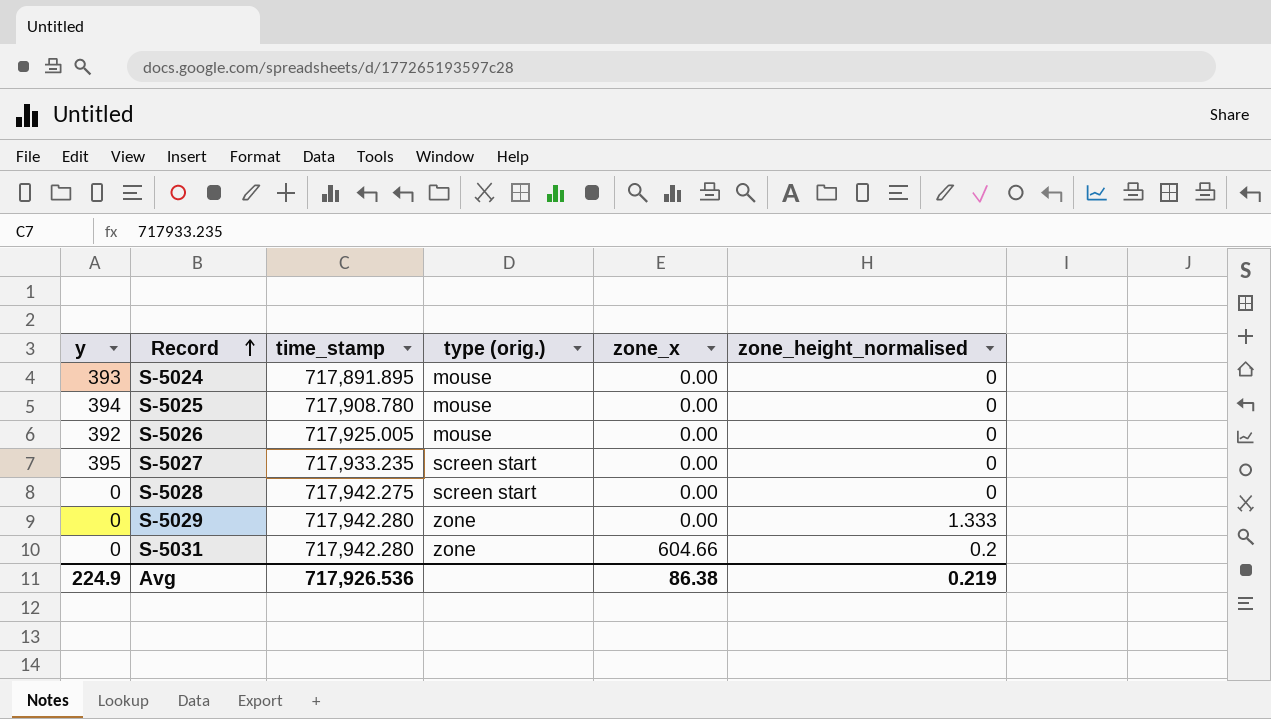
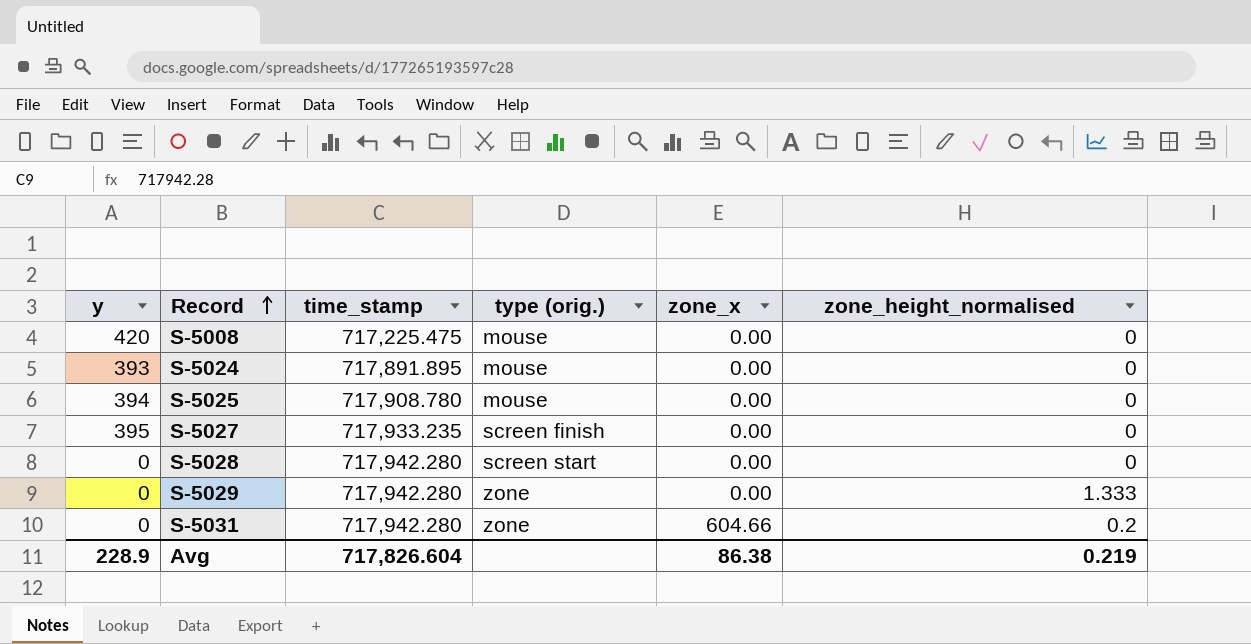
row S-5026: 392 | 717,925.005 | mouse | 0.00 | 0 -> none
row S-5008: none -> 420 | 717,225.475 | mouse | 0.00 | 0
S-5027 | type (orig.): screen start -> screen finish
S-5028 | time_stamp: 717,942.275 -> 717,942.280
Avg | y: 224.9 -> 228.9
Avg | time_stamp: 717,926.536 -> 717,826.604

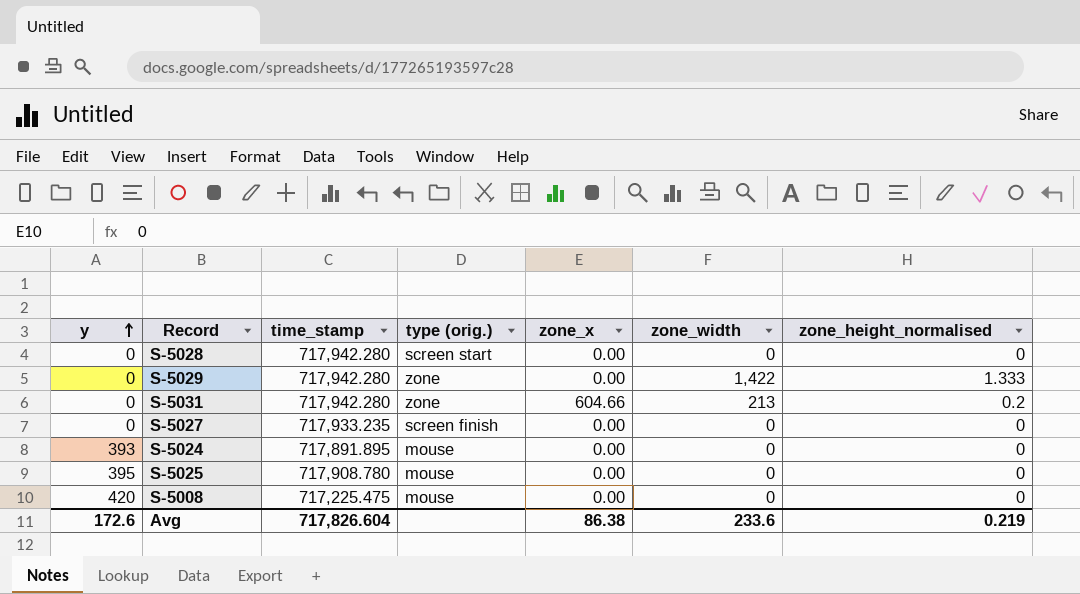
row order: Record ascending -> y ascending
column zone_width | position: none -> 6
S-5027 | y: 395 -> 0
S-5025 | y: 394 -> 395
Avg | y: 228.9 -> 172.6

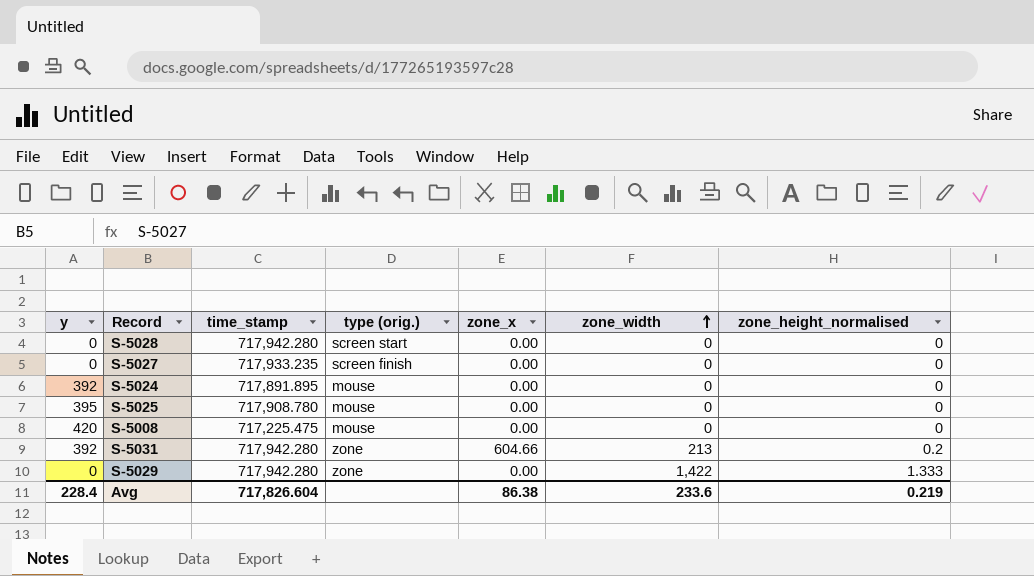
row order: y ascending -> zone_width ascending
S-5024 | y: 393 -> 392
S-5031 | y: 0 -> 392
Avg | y: 172.6 -> 228.4

